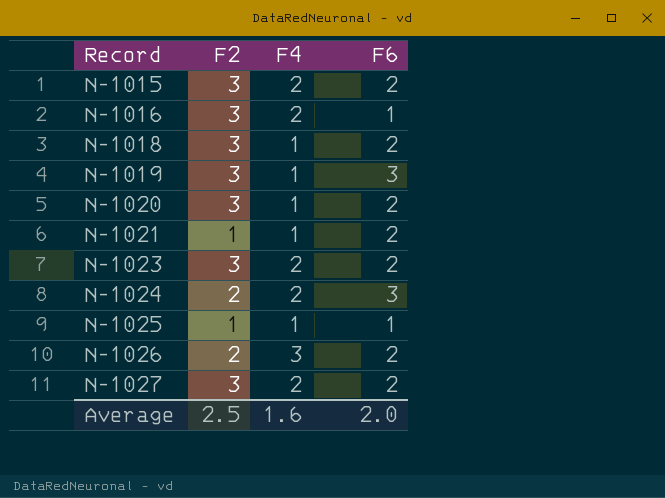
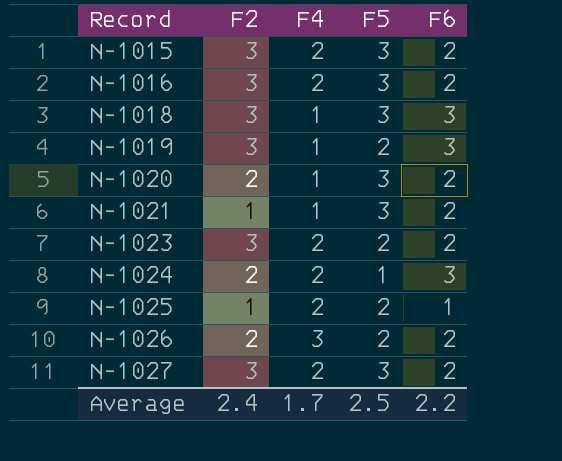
column F5 | position: none -> 4
N-1016 | F6: 1 -> 2
N-1018 | F6: 2 -> 3
N-1020 | F2: 3 -> 2
N-1025 | F4: 1 -> 2
Average | F2: 2.5 -> 2.4
Average | F4: 1.6 -> 1.7
Average | F6: 2.0 -> 2.2

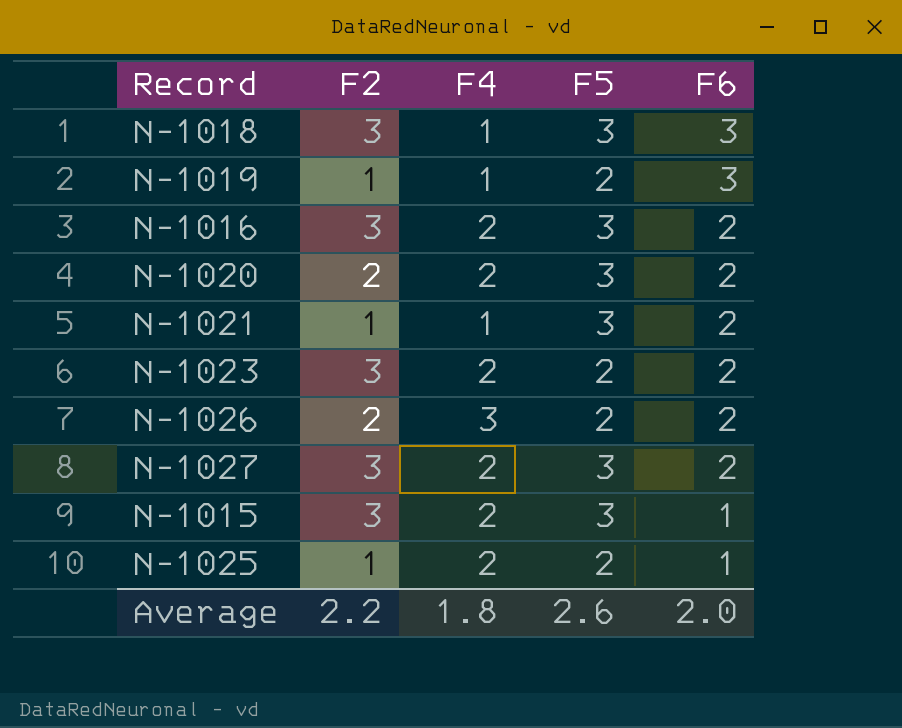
row order: Record ascending -> F6 descending
row N-1024: 2 | 2 | 1 | 3 -> none
N-1019 | F2: 3 -> 1
N-1020 | F4: 1 -> 2
N-1015 | F6: 2 -> 1
Average | F2: 2.4 -> 2.2
Average | F4: 1.7 -> 1.8
Average | F5: 2.5 -> 2.6
Average | F6: 2.2 -> 2.0

